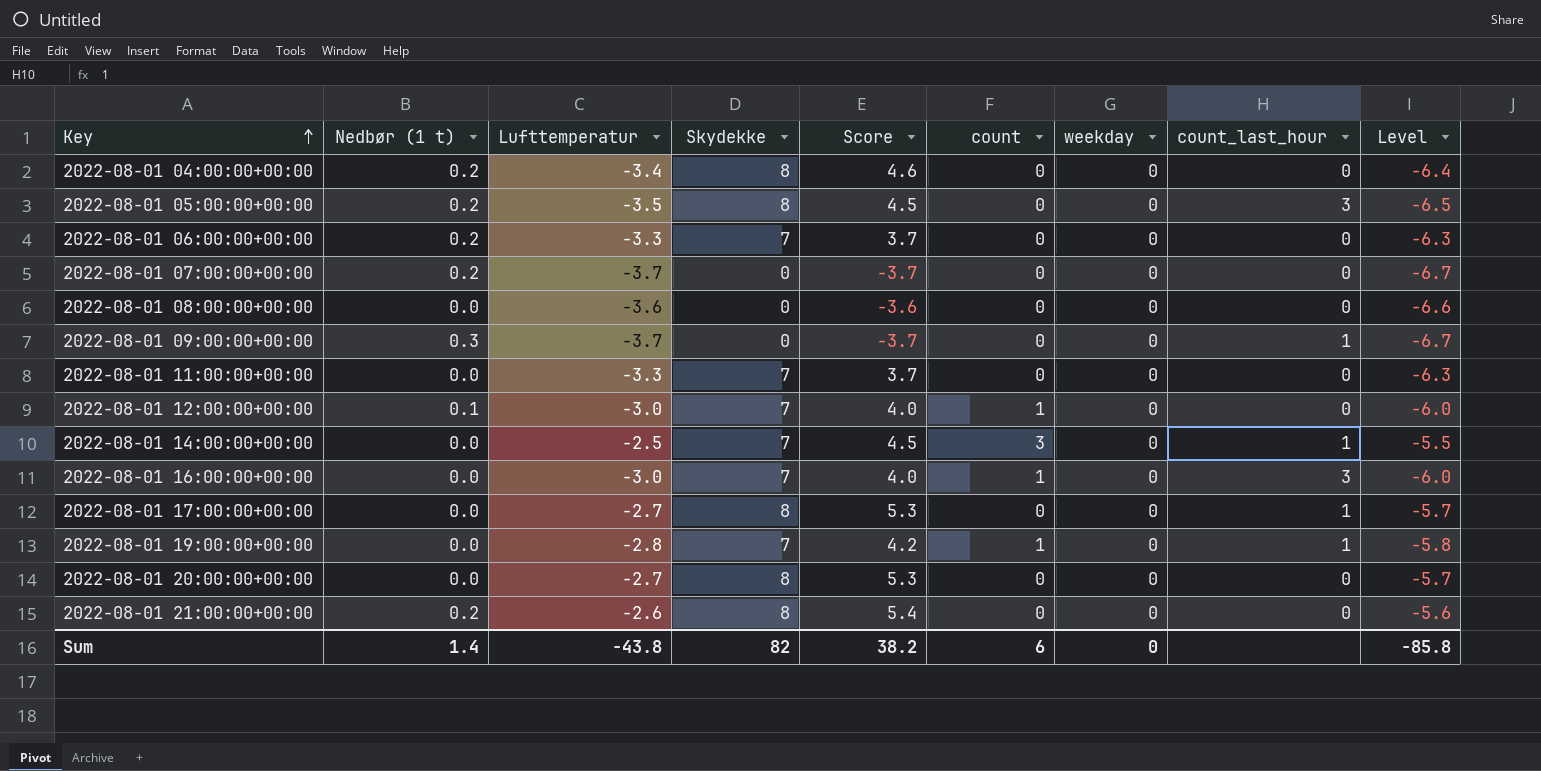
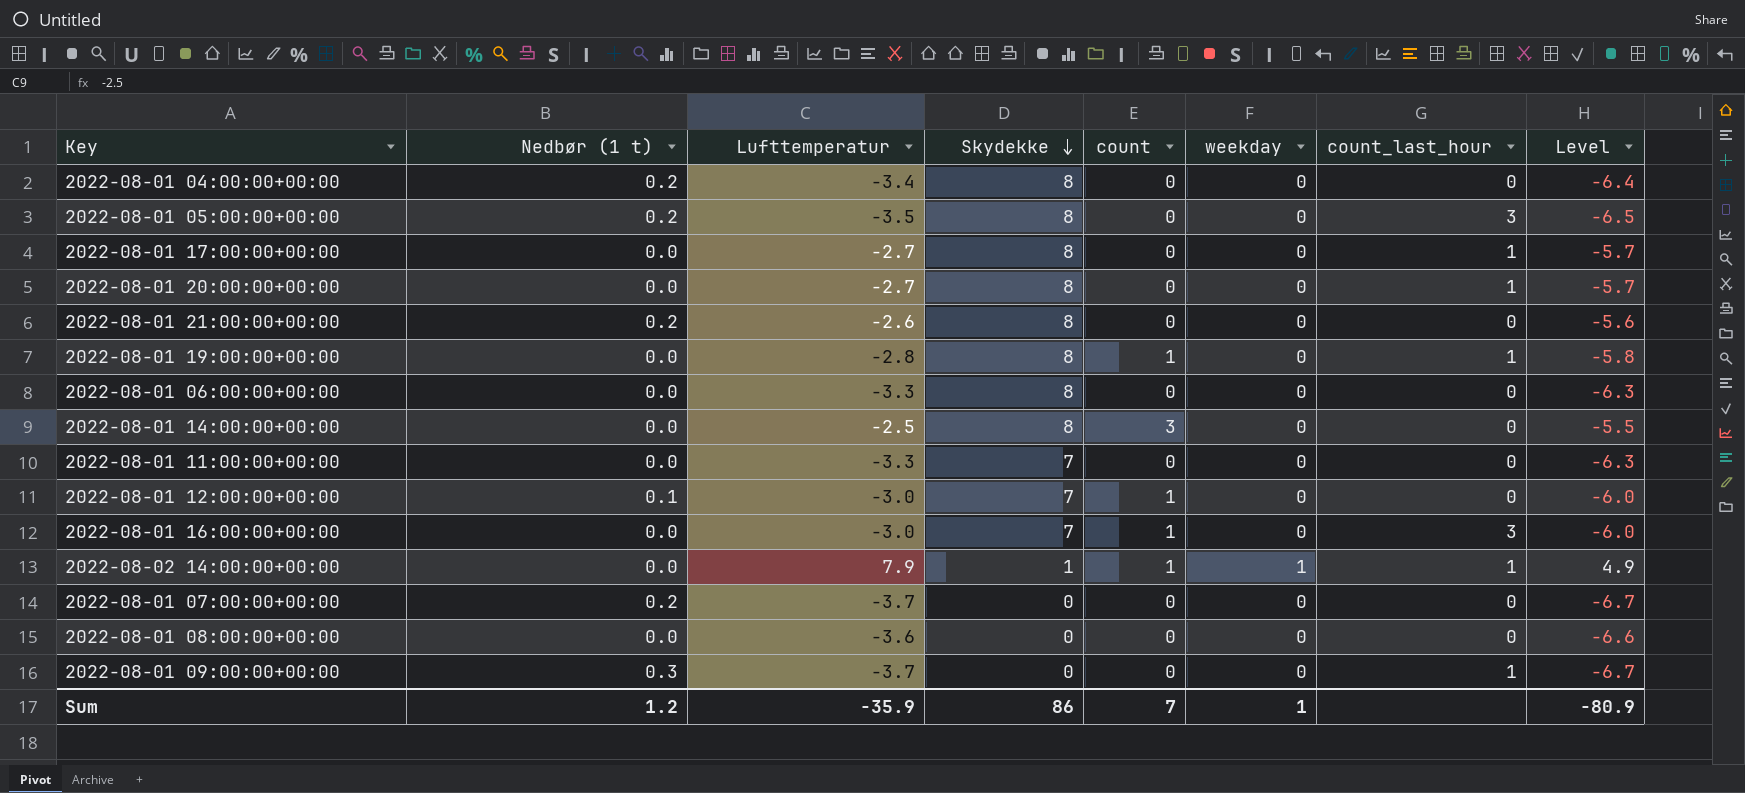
row order: Key ascending -> Skydekke descending
column Score | formula: [Lufttemperatur] + [Skydekke] -> none
2022-08-01 20:00:00+00:00 | count_last_hour: 0 -> 1
2022-08-01 19:00:00+00:00 | Skydekke: 7 -> 8
2022-08-01 06:00:00+00:00 | Nedbør (1 t): 0.2 -> 0.0
2022-08-01 06:00:00+00:00 | Skydekke: 7 -> 8
2022-08-01 14:00:00+00:00 | Skydekke: 7 -> 8
2022-08-01 14:00:00+00:00 | count_last_hour: 1 -> 0
row 2022-08-02 14:00:00+00:00: none -> 0.0 | 7.9 | 1 | 1 | 1 | 1 | 4.9
Sum | Nedbør (1 t): 1.4 -> 1.2
Sum | Lufttemperatur: -43.8 -> -35.9
Sum | Skydekke: 82 -> 86
Sum | count: 6 -> 7
Sum | weekday: 0 -> 1
Sum | Level: -85.8 -> -80.9

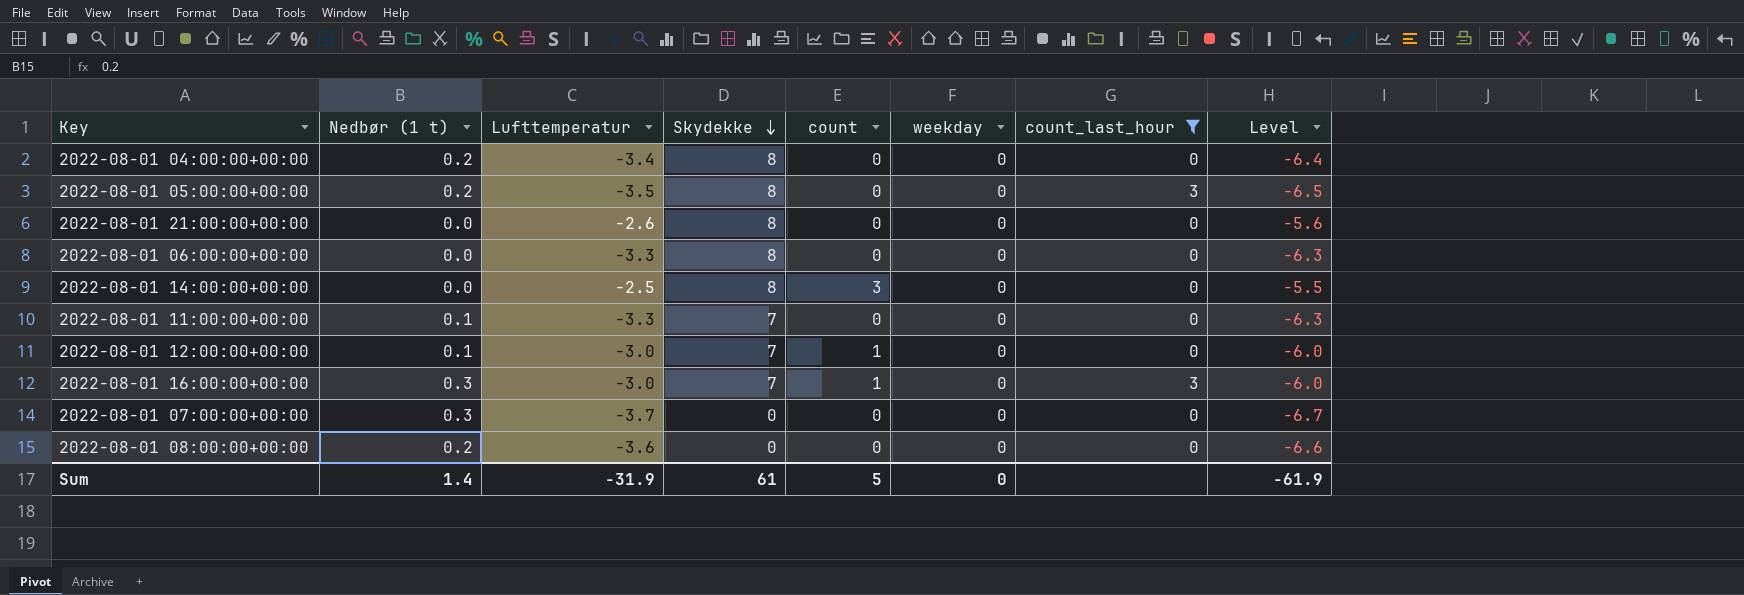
filter: none -> count_last_hour != 1
2022-08-01 21:00:00+00:00 | Nedbør (1 t): 0.2 -> 0.0
2022-08-01 11:00:00+00:00 | Nedbør (1 t): 0.0 -> 0.1
2022-08-01 16:00:00+00:00 | Nedbør (1 t): 0.0 -> 0.3
2022-08-01 07:00:00+00:00 | Nedbør (1 t): 0.2 -> 0.3
2022-08-01 08:00:00+00:00 | Nedbør (1 t): 0.0 -> 0.2
Sum | Nedbør (1 t): 1.2 -> 1.4
Sum | Lufttemperatur: -35.9 -> -31.9
Sum | Skydekke: 86 -> 61
Sum | count: 7 -> 5
Sum | weekday: 1 -> 0
Sum | Level: -80.9 -> -61.9

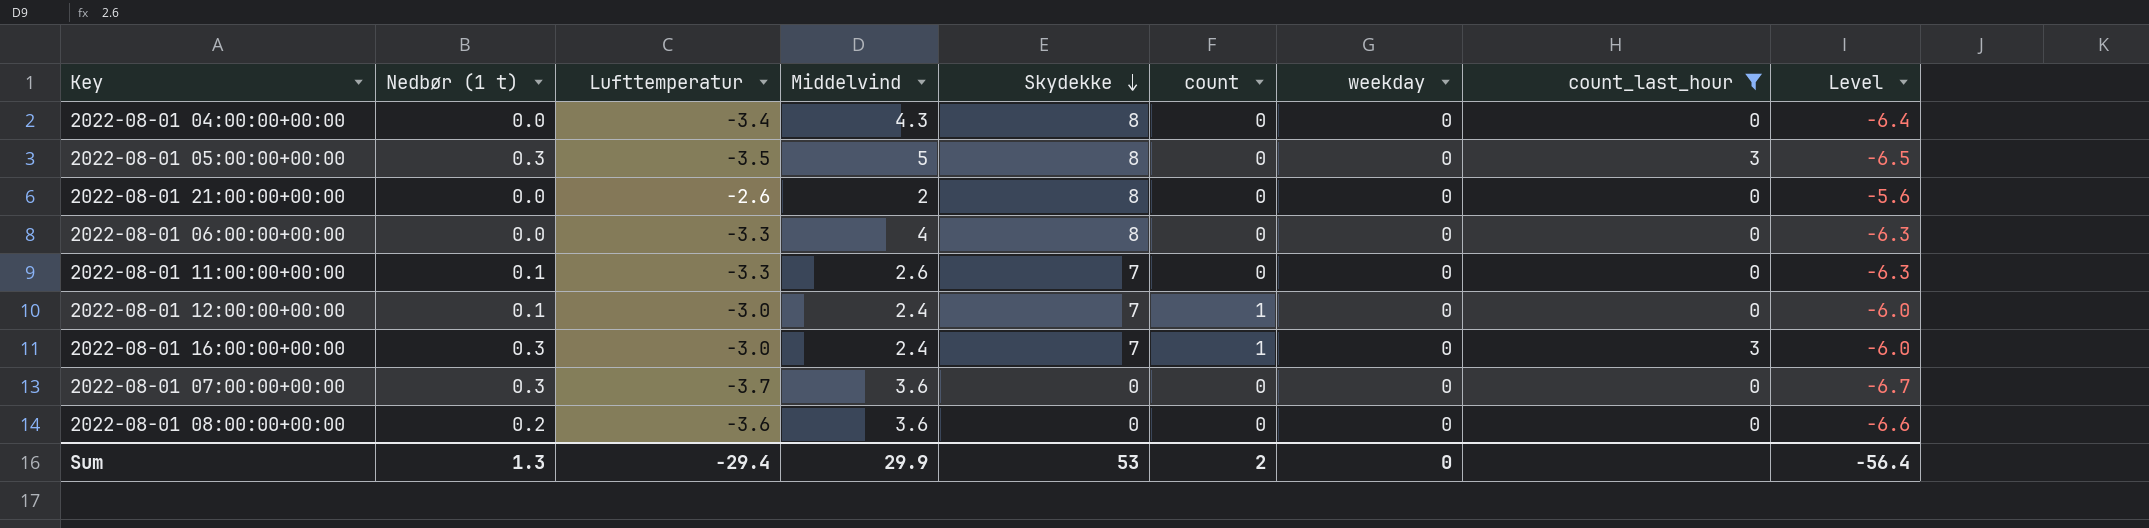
column Middelvind | position: none -> 4
row 2022-08-01 14:00:00+00:00: 0.0 | -2.5 | 8 | 3 | 0 | 0 | -5.5 -> none
2022-08-01 04:00:00+00:00 | Nedbør (1 t): 0.2 -> 0.0
2022-08-01 05:00:00+00:00 | Nedbør (1 t): 0.2 -> 0.3
Sum | Nedbør (1 t): 1.4 -> 1.3
Sum | Lufttemperatur: -31.9 -> -29.4
Sum | Skydekke: 61 -> 53
Sum | count: 5 -> 2
Sum | Level: -61.9 -> -56.4

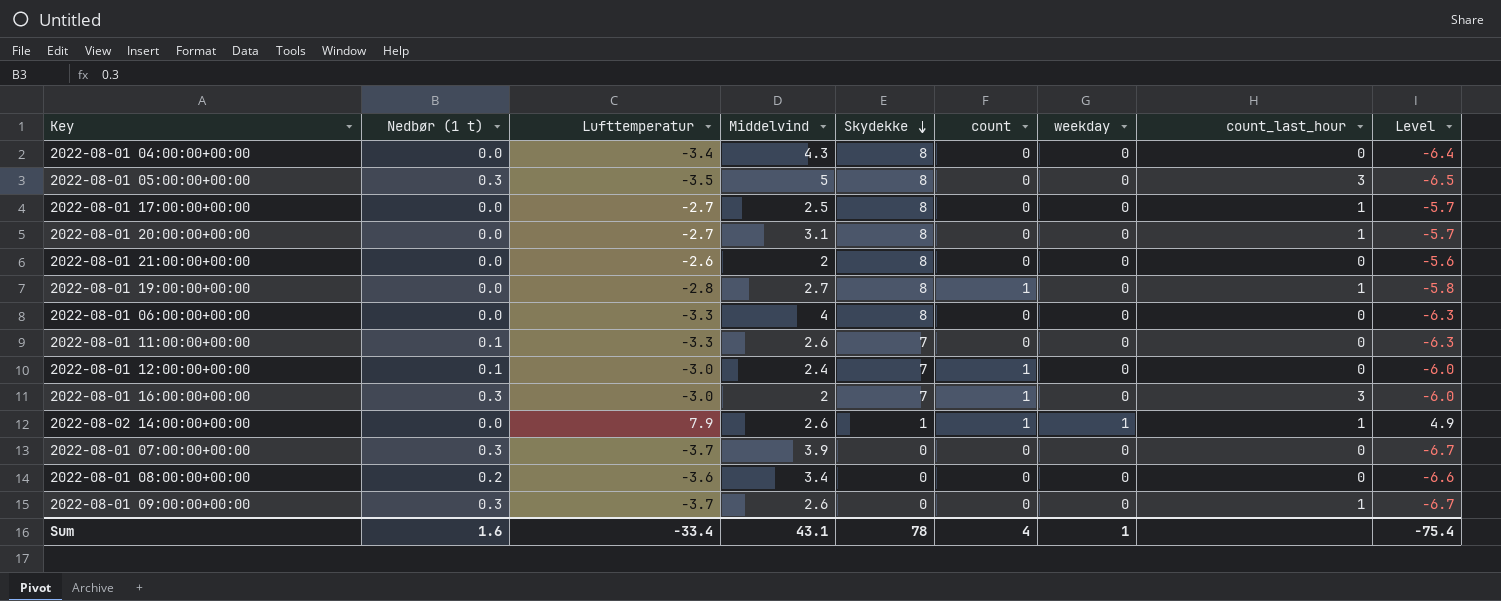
filter: count_last_hour != 1 -> none
2022-08-01 16:00:00+00:00 | Middelvind: 2.4 -> 2
2022-08-01 07:00:00+00:00 | Middelvind: 3.6 -> 3.9
2022-08-01 08:00:00+00:00 | Middelvind: 3.6 -> 3.4
Sum | Nedbør (1 t): 1.3 -> 1.6
Sum | Lufttemperatur: -29.4 -> -33.4
Sum | Middelvind: 29.9 -> 43.1
Sum | Skydekke: 53 -> 78
Sum | count: 2 -> 4
Sum | weekday: 0 -> 1
Sum | Level: -56.4 -> -75.4

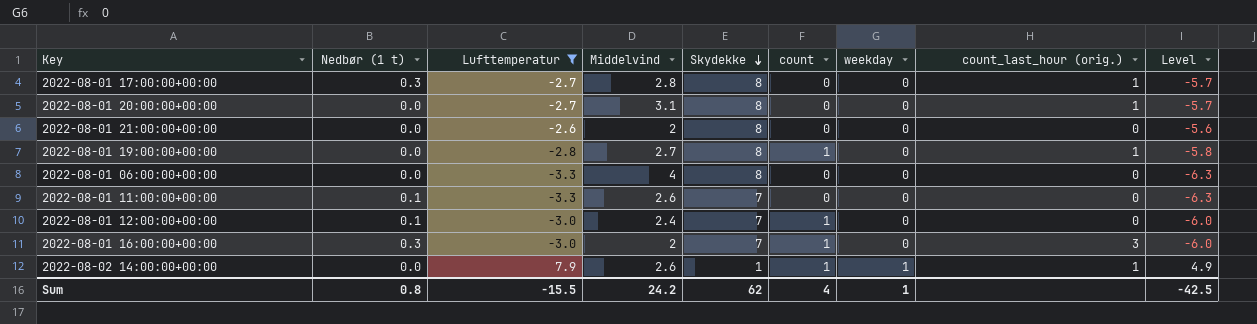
filter: none -> Lufttemperatur >= -3.3
column name: count_last_hour -> count_last_hour (orig.)
2022-08-01 17:00:00+00:00 | Nedbør (1 t): 0.0 -> 0.3
2022-08-01 17:00:00+00:00 | Middelvind: 2.5 -> 2.8
Sum | Nedbør (1 t): 1.6 -> 0.8
Sum | Lufttemperatur: -33.4 -> -15.5
Sum | Middelvind: 43.1 -> 24.2
Sum | Skydekke: 78 -> 62
Sum | Level: -75.4 -> -42.5

